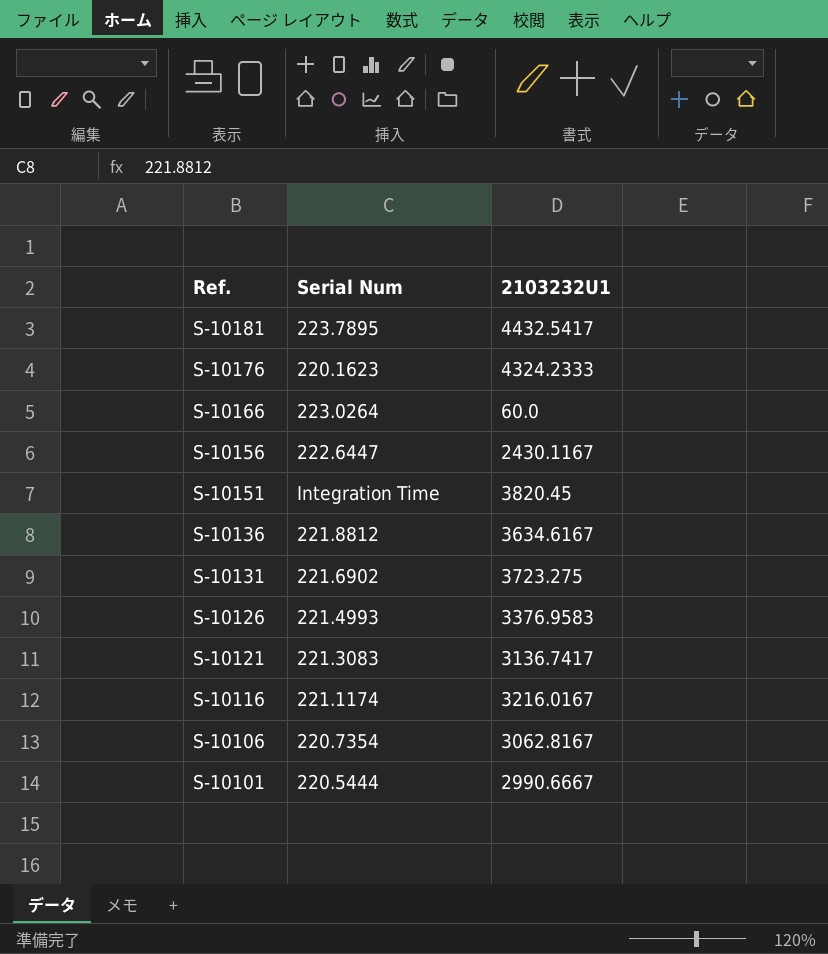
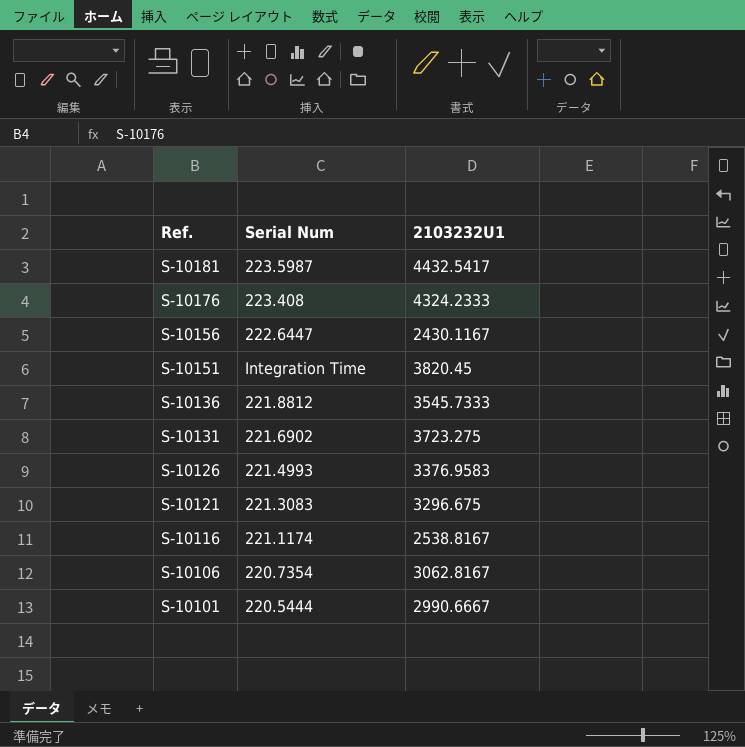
row S-10166: 223.0264 | 60.0 -> none
S-10181 | Serial Num: 223.7895 -> 223.5987
S-10176 | Serial Num: 220.1623 -> 223.408
S-10136 | 2103232U1: 3634.6167 -> 3545.7333
S-10121 | 2103232U1: 3136.7417 -> 3296.675
S-10116 | 2103232U1: 3216.0167 -> 2538.8167

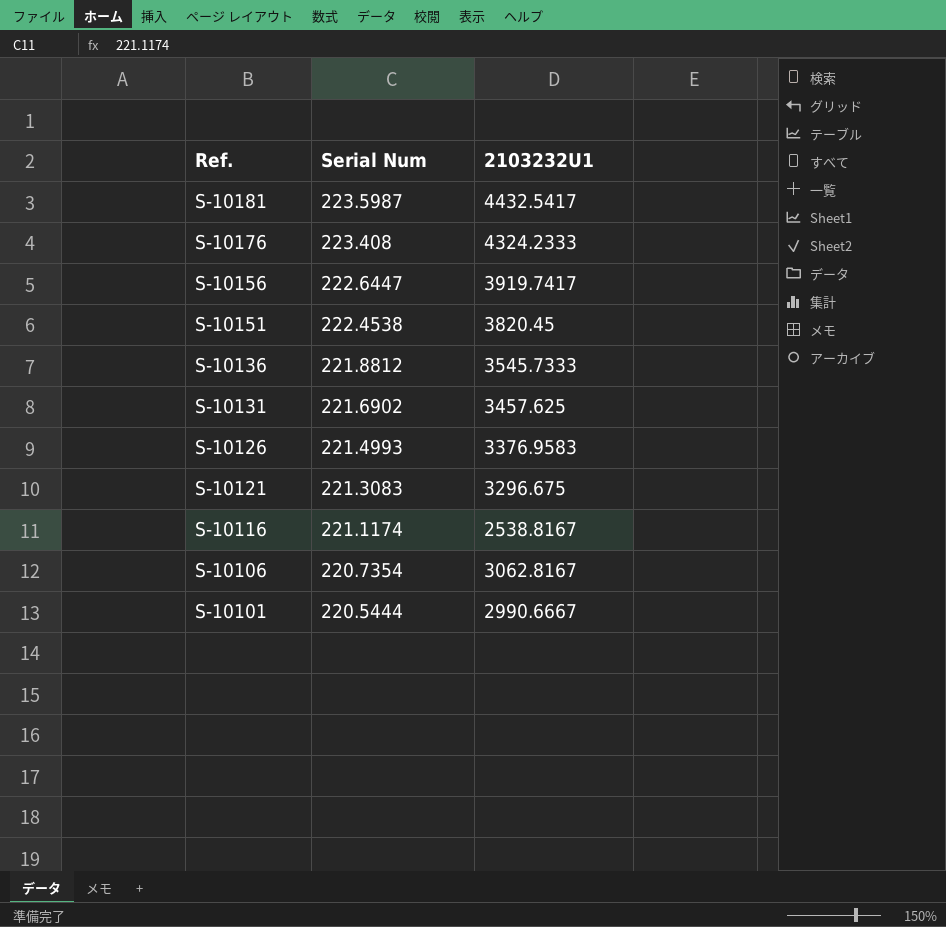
S-10156 | 2103232U1: 2430.1167 -> 3919.7417
S-10151 | Serial Num: Integration Time -> 222.4538
S-10131 | 2103232U1: 3723.275 -> 3457.625

